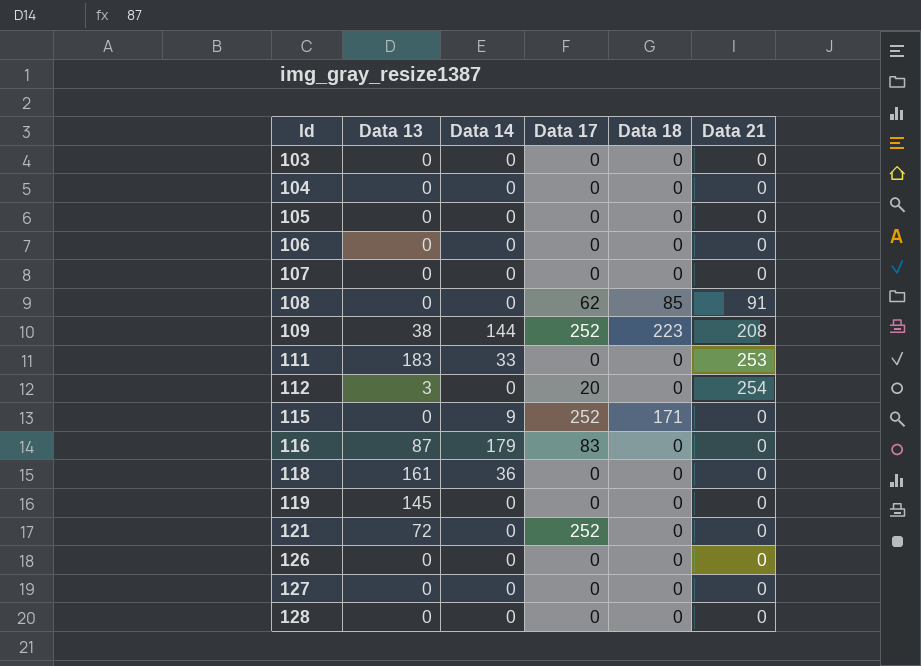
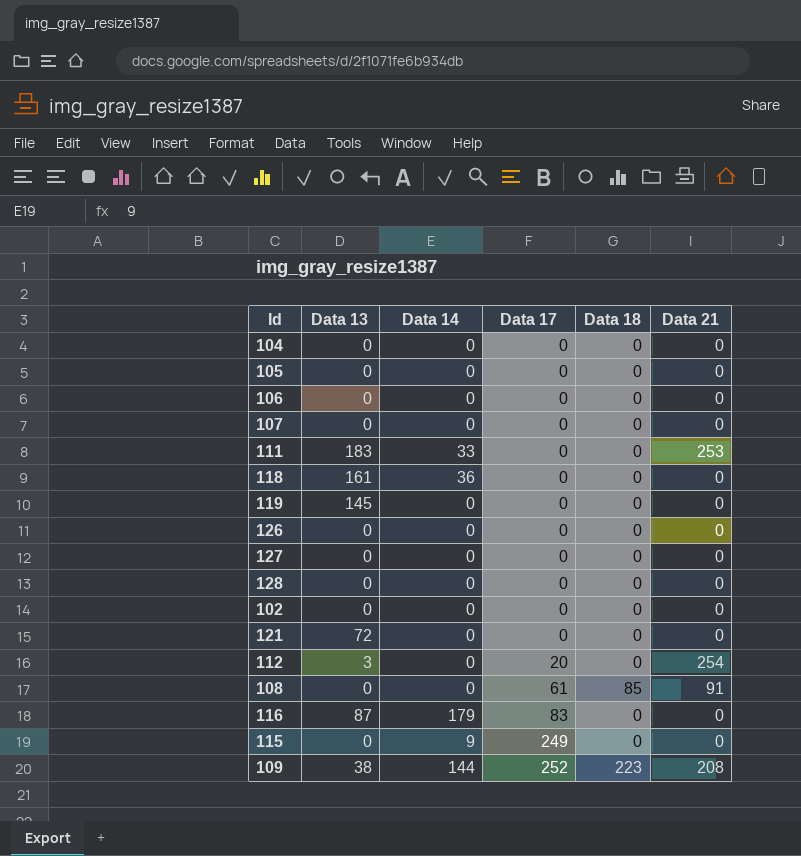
row order: Id ascending -> Data 17 ascending
row 103: 0 | 0 | 0 | 0 | 0 -> none
row 102: none -> 0 | 0 | 0 | 0 | 0
121 | Data 17: 252 -> 0
108 | Data 17: 62 -> 61
115 | Data 17: 252 -> 249
115 | Data 18: 171 -> 0

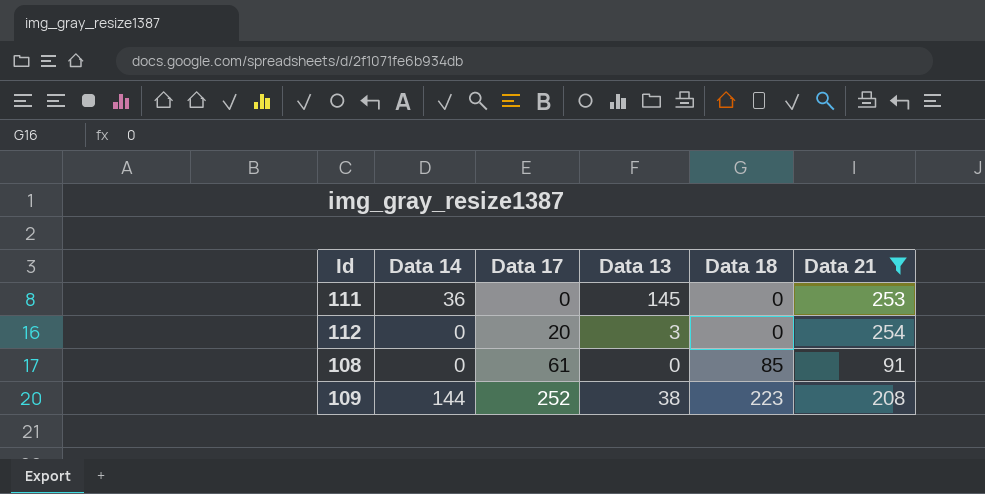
filter: none -> Data 21 != 0
column Data 13 | position: 2 -> 4
111 | Data 14: 33 -> 36
111 | Data 13: 183 -> 145

